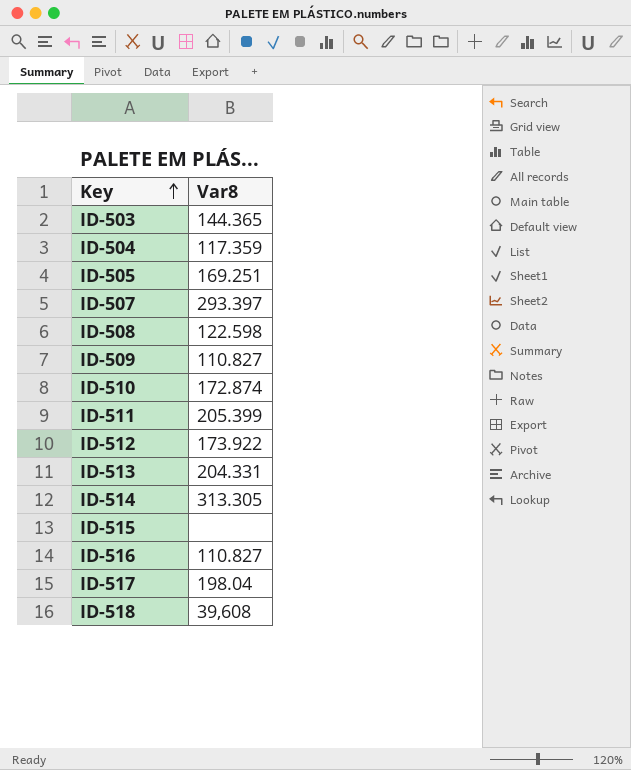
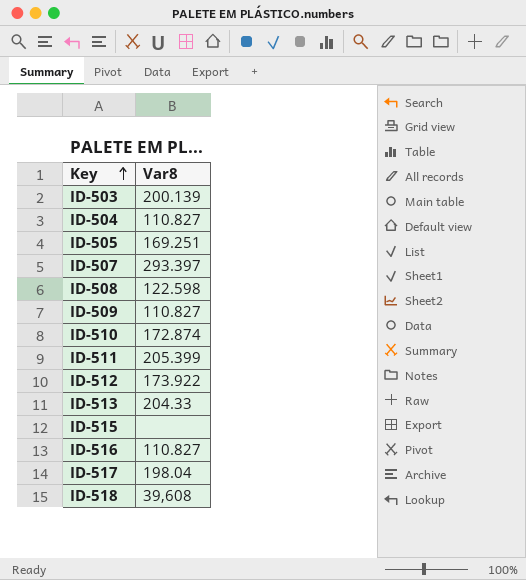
row ID-514: 313.305 -> none
ID-503 | Var8: 144.365 -> 200.139
ID-504 | Var8: 117.359 -> 110.827
ID-513 | Var8: 204.331 -> 204.33

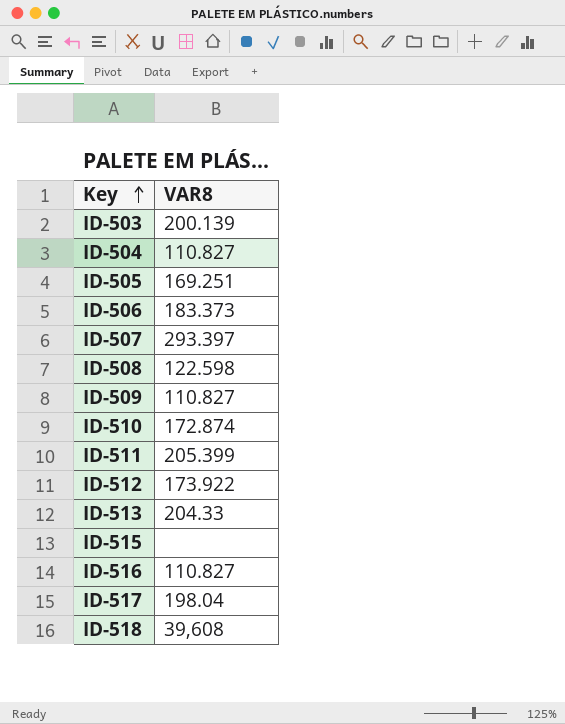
column name: Var8 -> VAR8
row ID-506: none -> 183.373

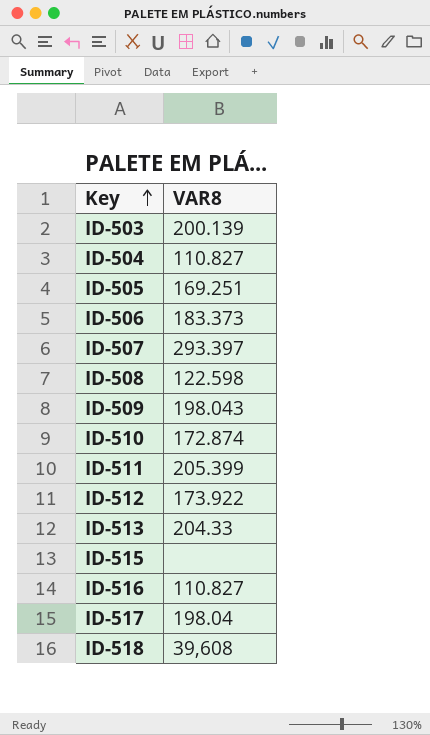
ID-509 | VAR8: 110.827 -> 198.043

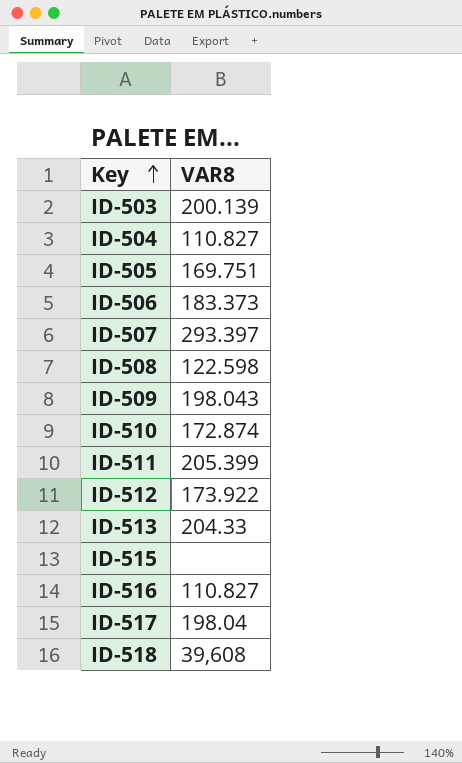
ID-505 | VAR8: 169.251 -> 169.751

